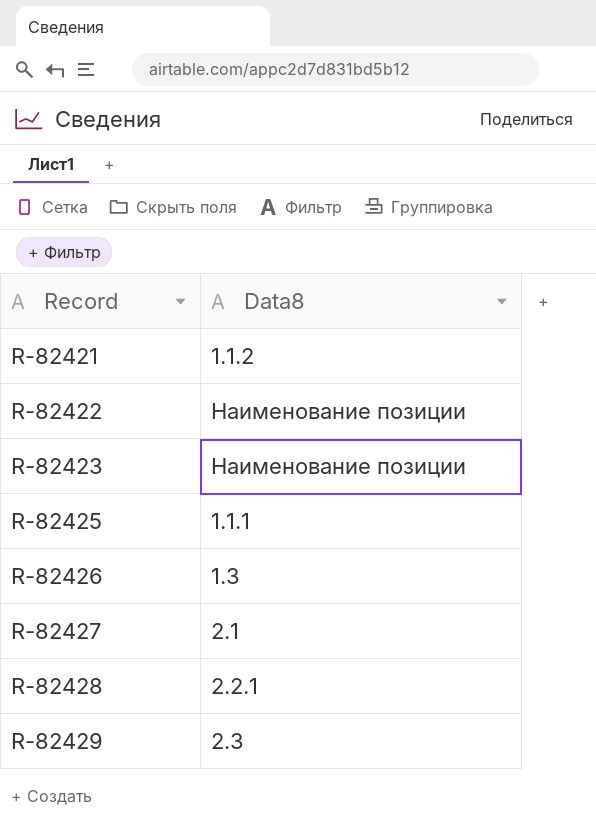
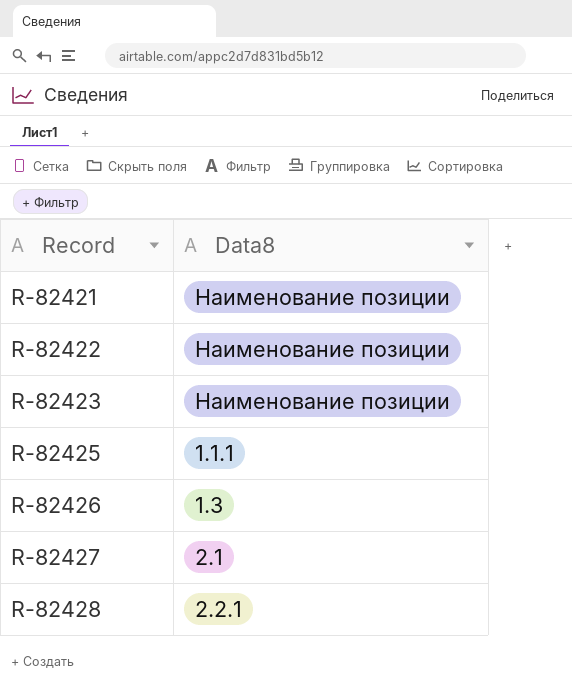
row R-82429: 2.3 -> none
R-82421 | Data8: 1.1.2 -> Наименование позиции

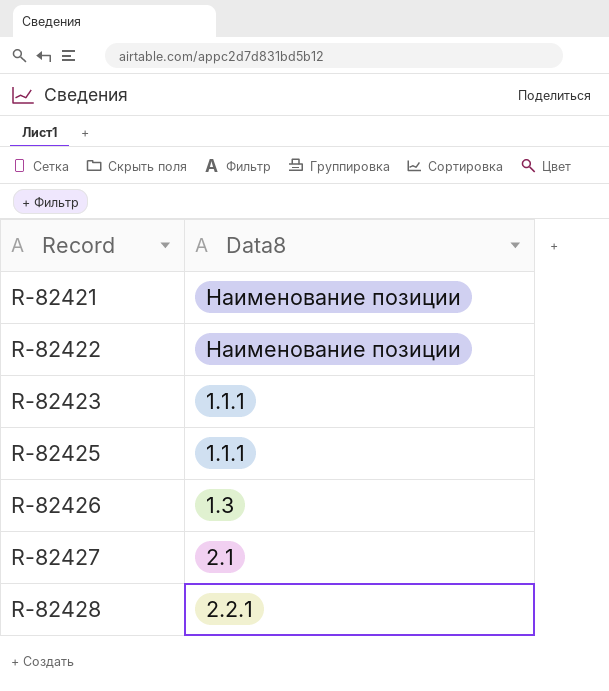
R-82423 | Data8: Наименование позиции -> 1.1.1

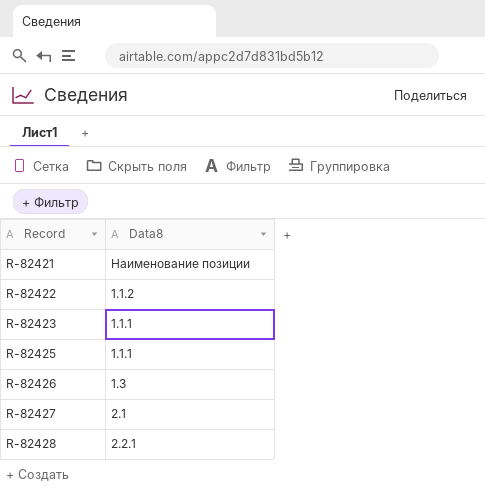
R-82422 | Data8: Наименование позиции -> 1.1.2

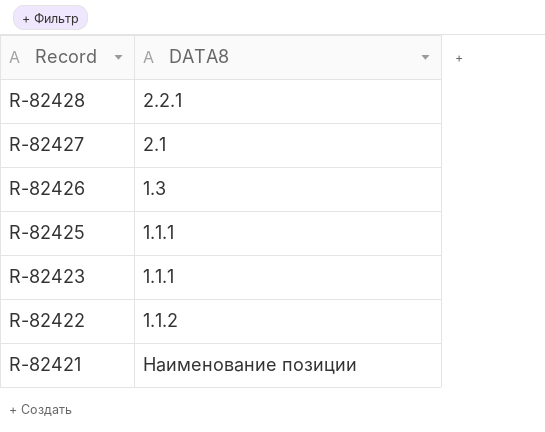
row order: Record ascending -> Record descending
column name: Data8 -> DATA8

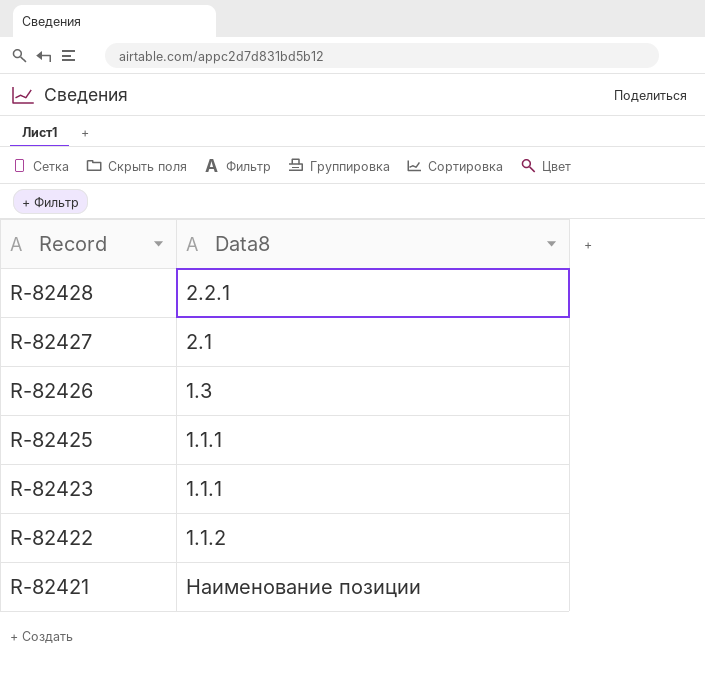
column name: DATA8 -> Data8

